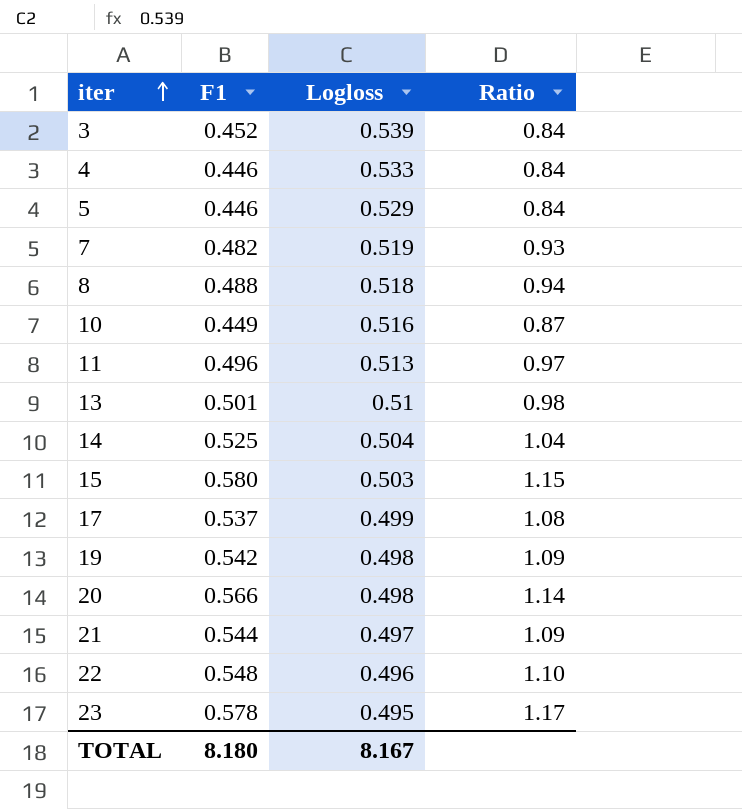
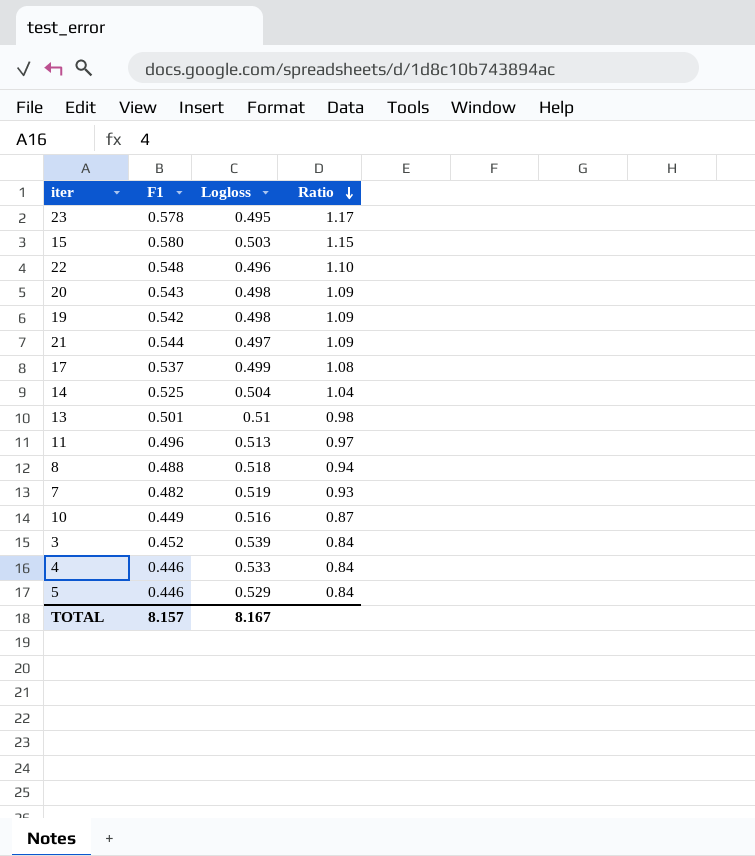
row order: iter ascending -> Ratio descending
20 | F1: 0.566 -> 0.543
20 | Ratio: 1.14 -> 1.09
TOTAL | F1: 8.180 -> 8.157

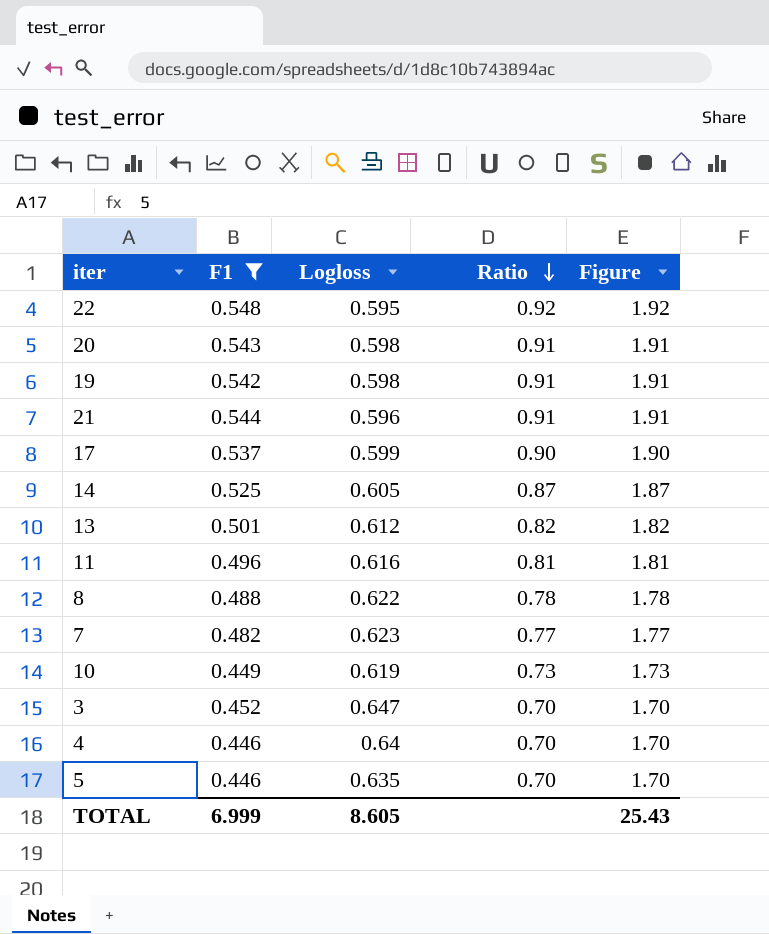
filter: none -> F1 <= 0.548
column Figure | formula: none -> [Ratio] + 1
22 | Logloss: 0.496 -> 0.595
22 | Ratio: 1.10 -> 0.92
20 | Logloss: 0.498 -> 0.598
20 | Ratio: 1.09 -> 0.91
19 | Logloss: 0.498 -> 0.598
19 | Ratio: 1.09 -> 0.91
21 | Logloss: 0.497 -> 0.596
21 | Ratio: 1.09 -> 0.91
17 | Logloss: 0.499 -> 0.599
17 | Ratio: 1.08 -> 0.90
14 | Logloss: 0.504 -> 0.605
14 | Ratio: 1.04 -> 0.87
13 | Logloss: 0.51 -> 0.612
13 | Ratio: 0.98 -> 0.82
11 | Logloss: 0.513 -> 0.616
11 | Ratio: 0.97 -> 0.81
8 | Logloss: 0.518 -> 0.622
8 | Ratio: 0.94 -> 0.78
7 | Logloss: 0.519 -> 0.623
7 | Ratio: 0.93 -> 0.77
10 | Logloss: 0.516 -> 0.619
10 | Ratio: 0.87 -> 0.73
3 | Logloss: 0.539 -> 0.647
3 | Ratio: 0.84 -> 0.70
4 | Logloss: 0.533 -> 0.64
4 | Ratio: 0.84 -> 0.70
5 | Logloss: 0.529 -> 0.635
5 | Ratio: 0.84 -> 0.70
TOTAL | F1: 8.157 -> 6.999
TOTAL | Logloss: 8.167 -> 8.605

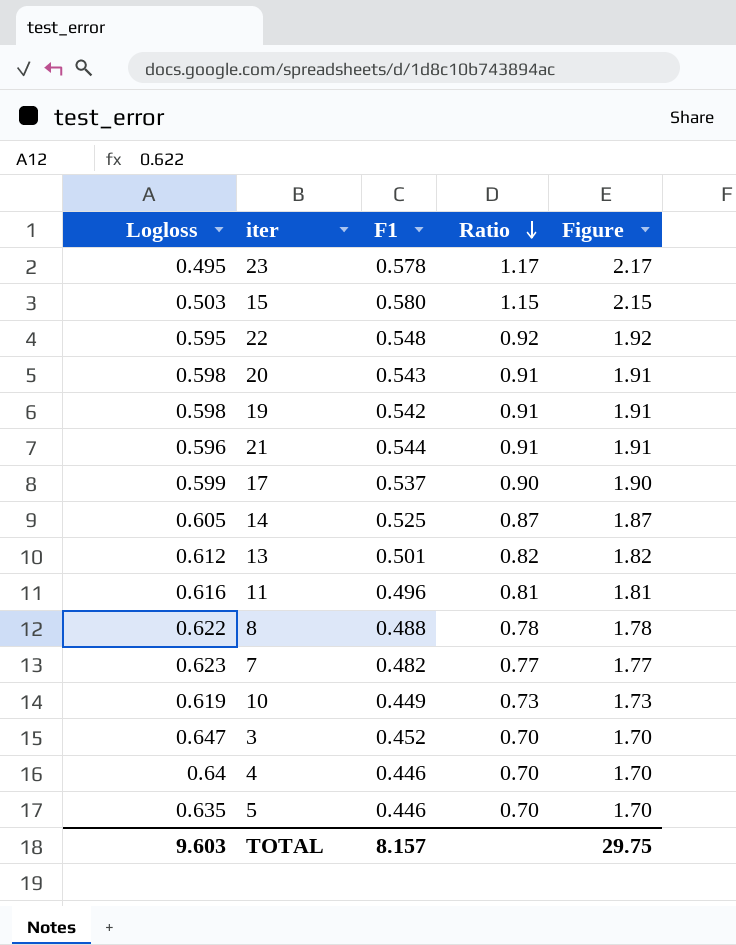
filter: F1 <= 0.548 -> none
column Logloss | position: 3 -> 1
TOTAL | Logloss: 8.605 -> 9.603
TOTAL | F1: 6.999 -> 8.157
TOTAL | Figure: 25.43 -> 29.75

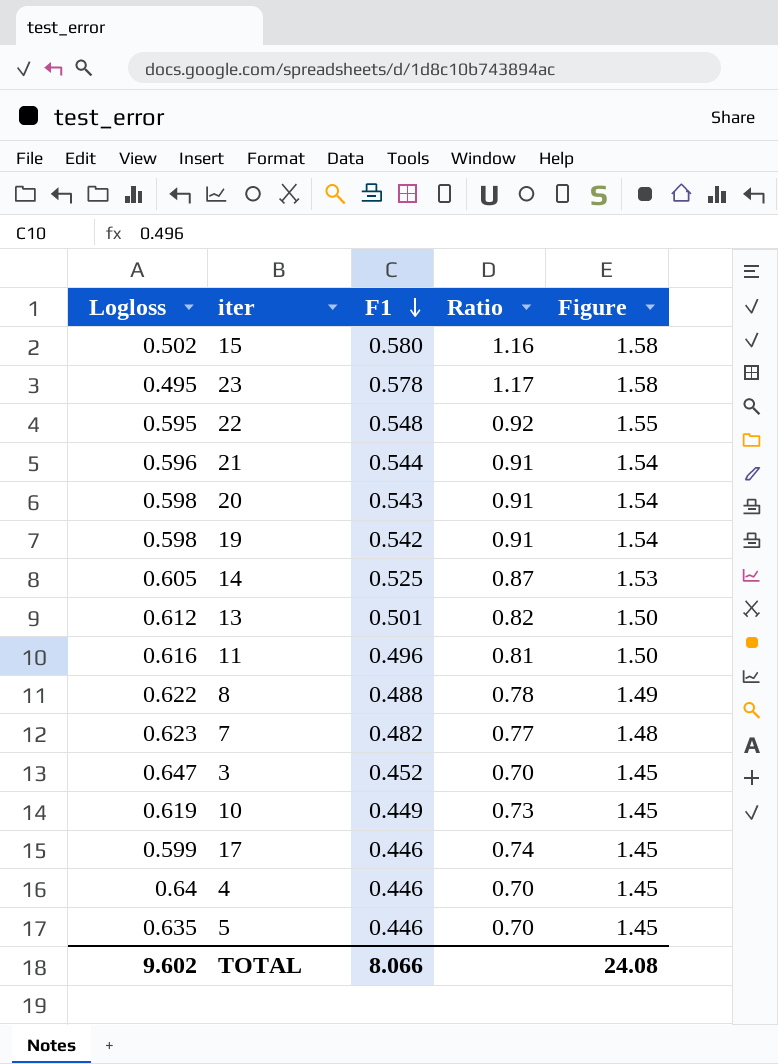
row order: Ratio descending -> F1 descending
column Figure | formula: [Ratio] + 1 -> [F1] + 1
15 | Logloss: 0.503 -> 0.502
15 | Ratio: 1.15 -> 1.16
17 | F1: 0.537 -> 0.446
17 | Ratio: 0.90 -> 0.74
TOTAL | Logloss: 9.603 -> 9.602
TOTAL | F1: 8.157 -> 8.066
TOTAL | Figure: 29.75 -> 24.08

